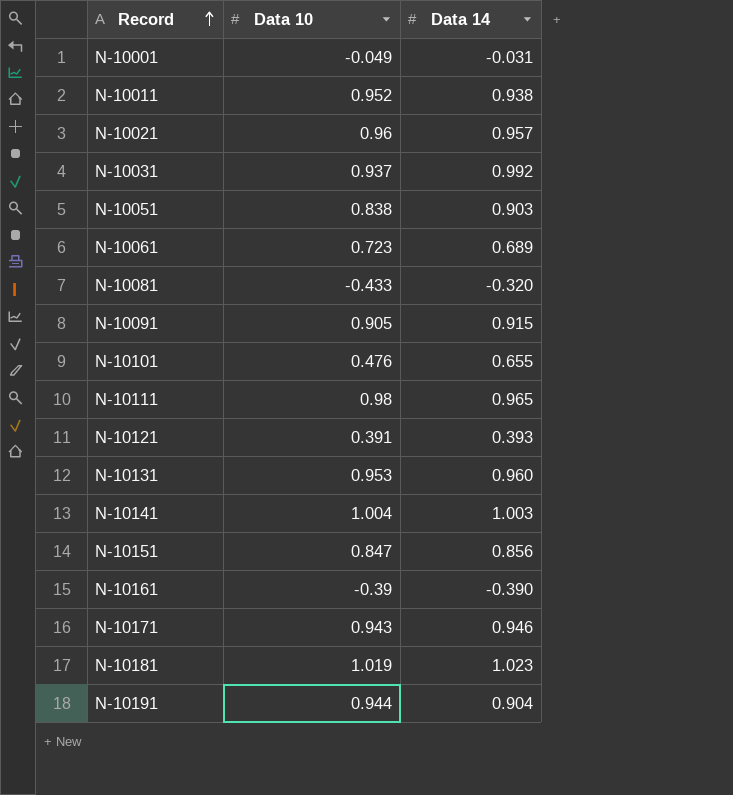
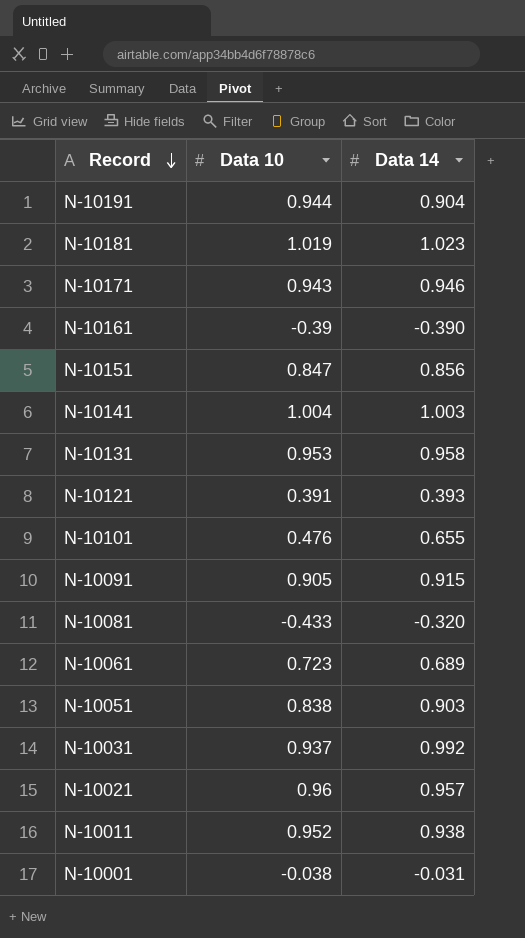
row order: Record ascending -> Record descending
row N-10111: 0.98 | 0.965 -> none
N-10131 | Data 14: 0.960 -> 0.958
N-10001 | Data 10: -0.049 -> -0.038

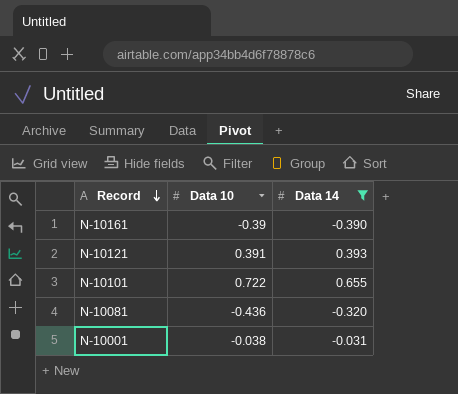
filter: none -> Data 14 <= 0.655
N-10101 | Data 10: 0.476 -> 0.722
N-10081 | Data 10: -0.433 -> -0.436

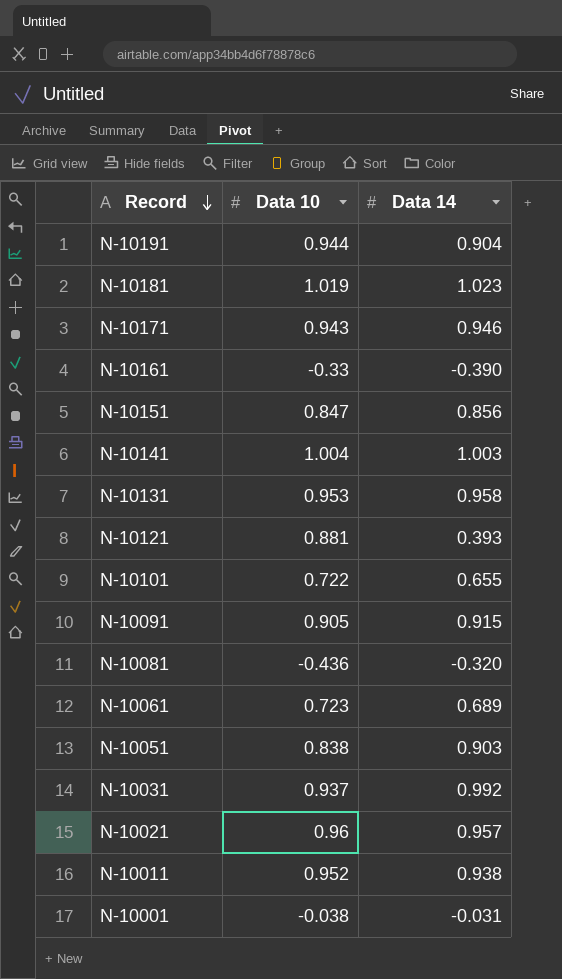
filter: Data 14 <= 0.655 -> none
N-10161 | Data 10: -0.39 -> -0.33
N-10121 | Data 10: 0.391 -> 0.881

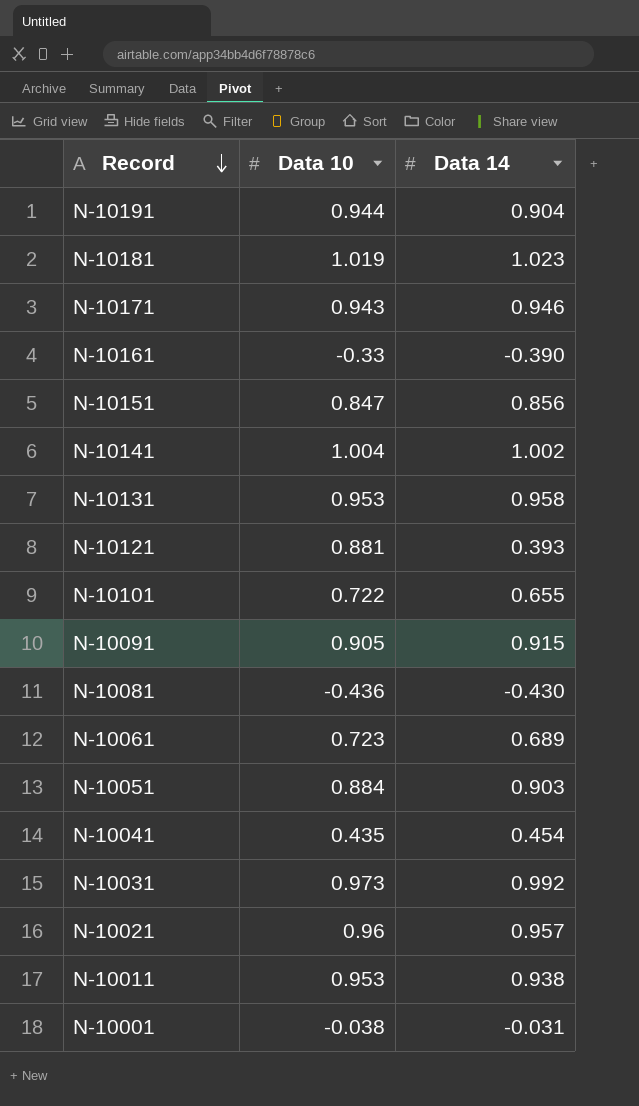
N-10141 | Data 14: 1.003 -> 1.002
N-10081 | Data 14: -0.320 -> -0.430
N-10051 | Data 10: 0.838 -> 0.884
row N-10041: none -> 0.435 | 0.454
N-10031 | Data 10: 0.937 -> 0.973
N-10011 | Data 10: 0.952 -> 0.953

